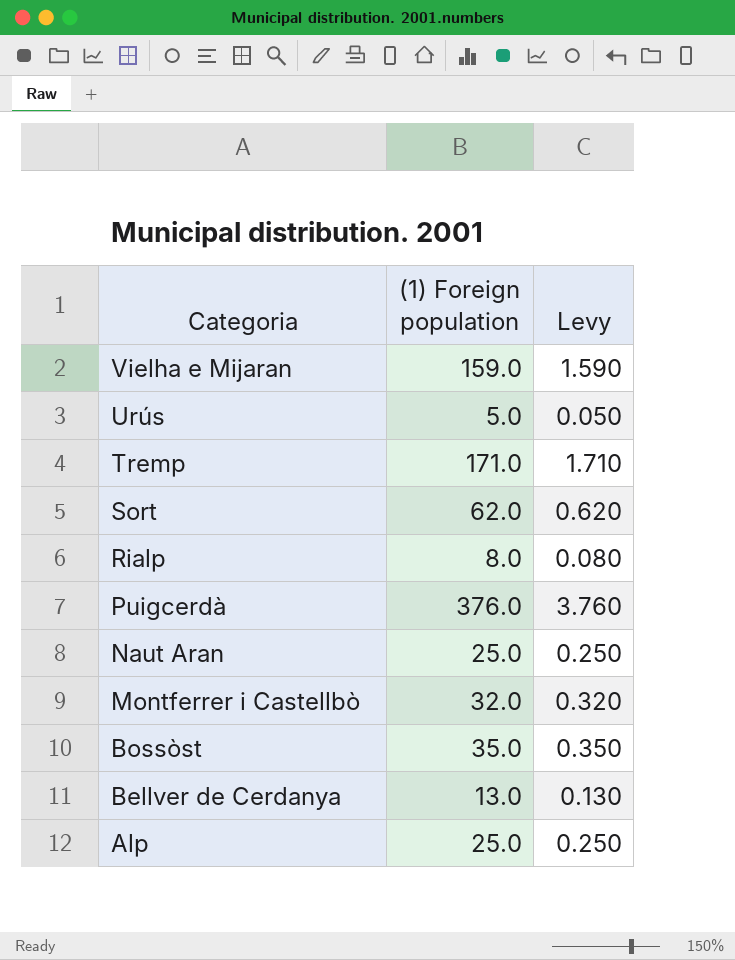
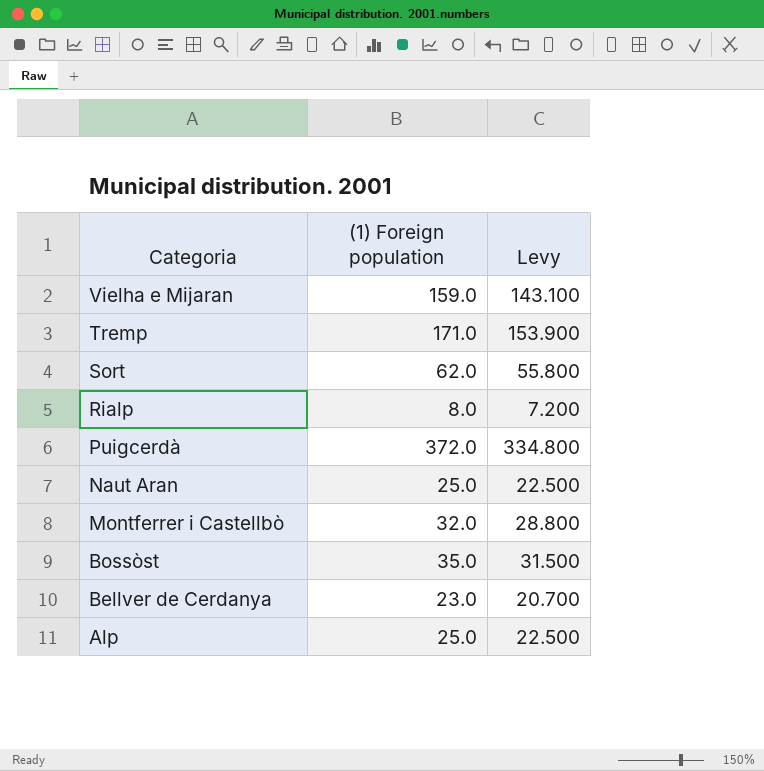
column Levy | formula: [(1) Foreign population] * 0.01 -> [(1) Foreign population] * 0.9
row Urús: 5.0 | 0.050 -> none
Puigcerdà | (1) Foreign population: 376.0 -> 372.0
Bellver de Cerdanya | (1) Foreign population: 13.0 -> 23.0

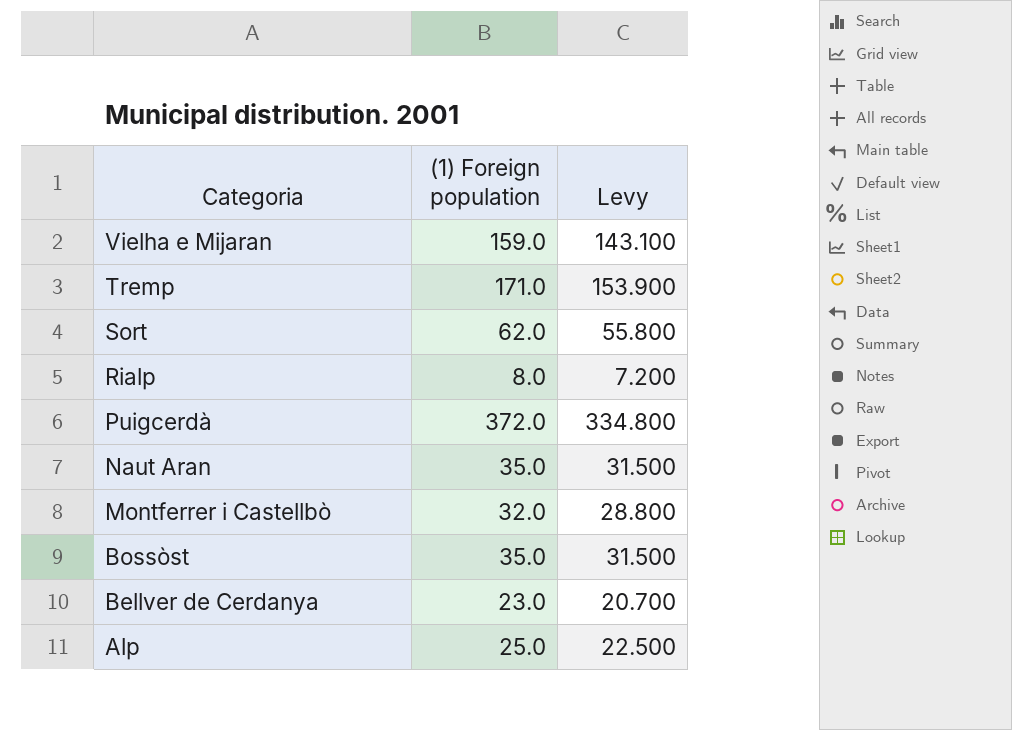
Naut Aran | (1) Foreign population: 25.0 -> 35.0
Naut Aran | Levy: 22.500 -> 31.500

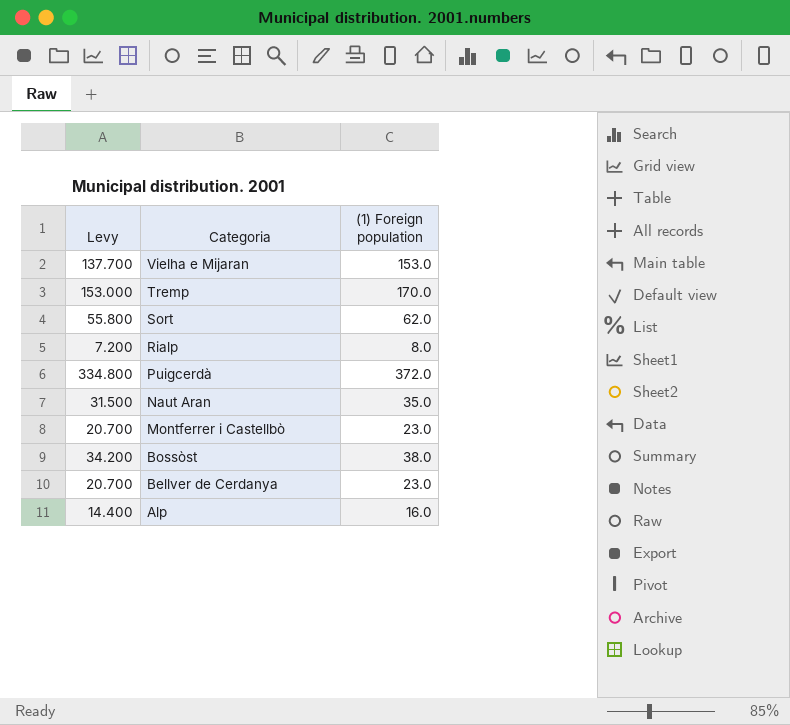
column Levy | position: 3 -> 1
Vielha e Mijaran | Levy: 143.100 -> 137.700
Vielha e Mijaran | (1) Foreign population: 159.0 -> 153.0
Tremp | Levy: 153.900 -> 153.000
Tremp | (1) Foreign population: 171.0 -> 170.0
Montferrer i Castellbò | Levy: 28.800 -> 20.700
Montferrer i Castellbò | (1) Foreign population: 32.0 -> 23.0
Bossòst | Levy: 31.500 -> 34.200
Bossòst | (1) Foreign population: 35.0 -> 38.0
Alp | Levy: 22.500 -> 14.400
Alp | (1) Foreign population: 25.0 -> 16.0

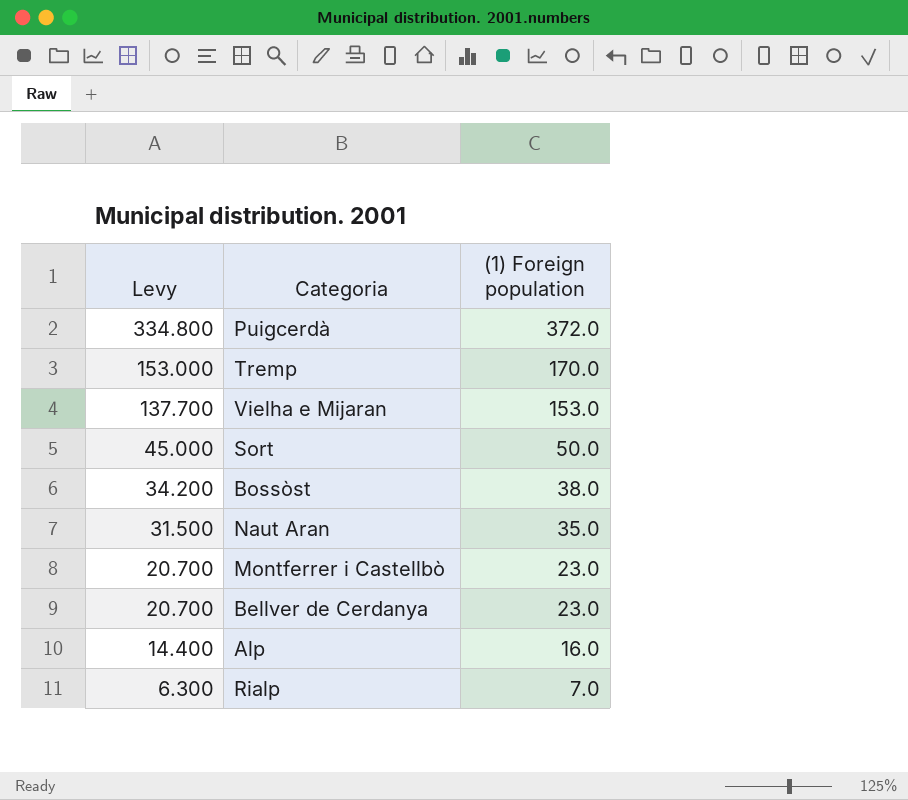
row order: Categoria descending -> Levy descending
Sort | Levy: 55.800 -> 45.000
Sort | (1) Foreign population: 62.0 -> 50.0
Rialp | Levy: 7.200 -> 6.300
Rialp | (1) Foreign population: 8.0 -> 7.0

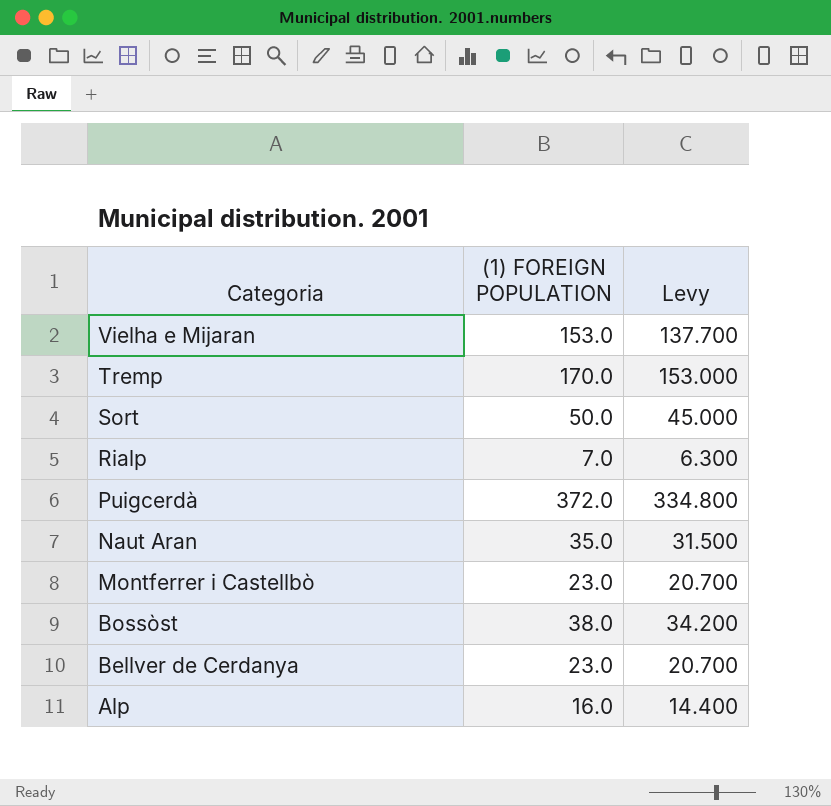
row order: Levy descending -> Categoria descending
column name: (1) Foreign population -> (1) FOREIGN POPULATION
column Levy | position: 1 -> 3

